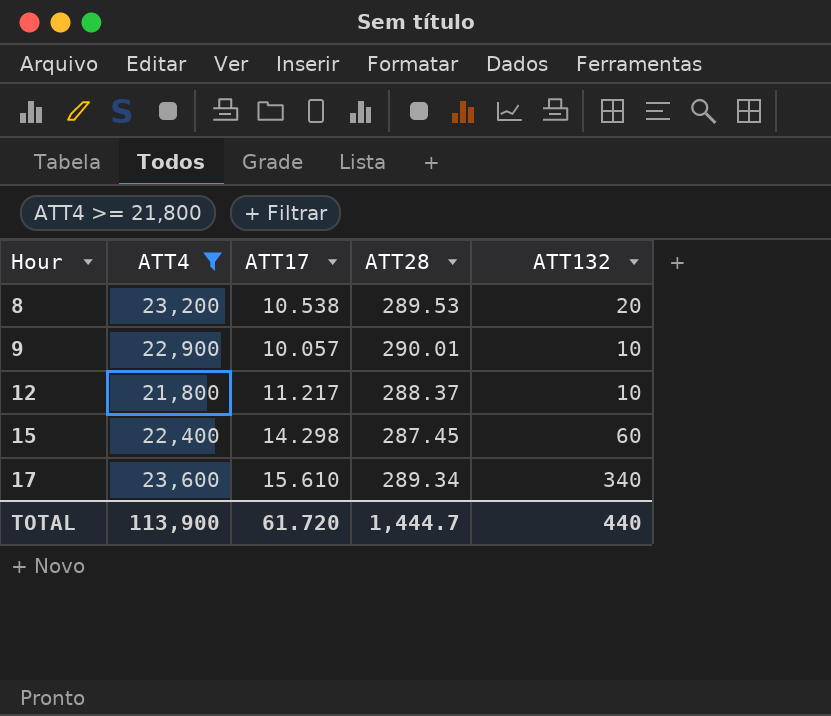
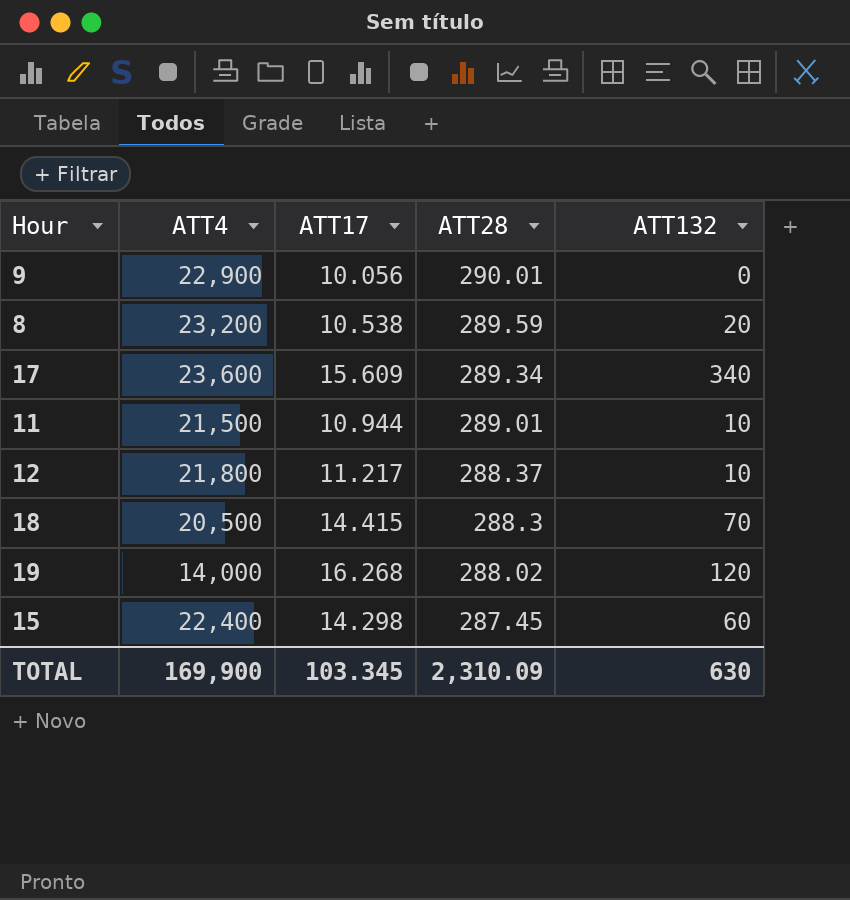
filter: ATT4 >= 21,800 -> none
row order: Hour ascending -> ATT28 descending
9 | ATT17: 10.057 -> 10.056
9 | ATT132: 10 -> 0
8 | ATT28: 289.53 -> 289.59
17 | ATT17: 15.610 -> 15.609
TOTAL | ATT4: 113,900 -> 169,900
TOTAL | ATT17: 61.720 -> 103.345
TOTAL | ATT28: 1,444.7 -> 2,310.09
TOTAL | ATT132: 440 -> 630

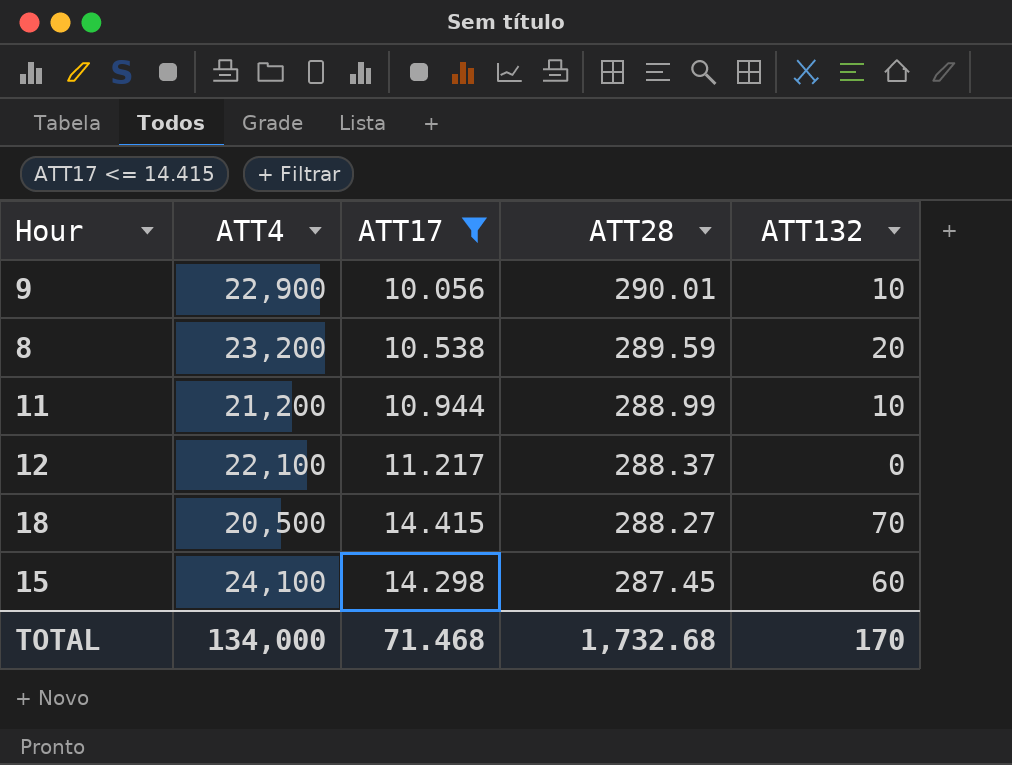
filter: none -> ATT17 <= 14.415
9 | ATT132: 0 -> 10
11 | ATT4: 21,500 -> 21,200
11 | ATT28: 289.01 -> 288.99
12 | ATT4: 21,800 -> 22,100
12 | ATT132: 10 -> 0
18 | ATT28: 288.3 -> 288.27
15 | ATT4: 22,400 -> 24,100
TOTAL | ATT4: 169,900 -> 134,000
TOTAL | ATT17: 103.345 -> 71.468
TOTAL | ATT28: 2,310.09 -> 1,732.68
TOTAL | ATT132: 630 -> 170

